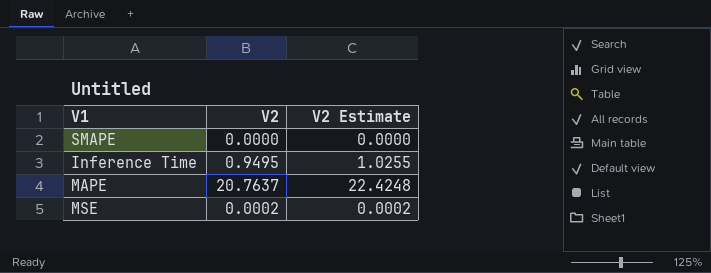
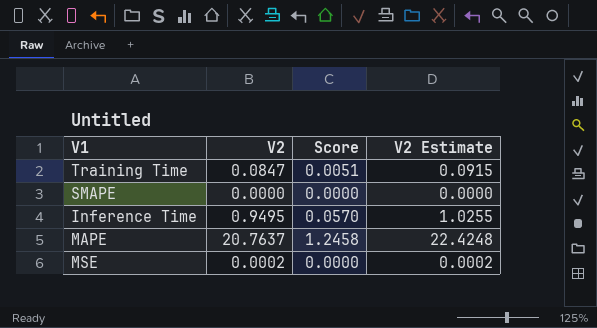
column Score | formula: none -> [V2] * 0.06
row Training Time: none -> 0.0847 | 0.0051 | 0.0915

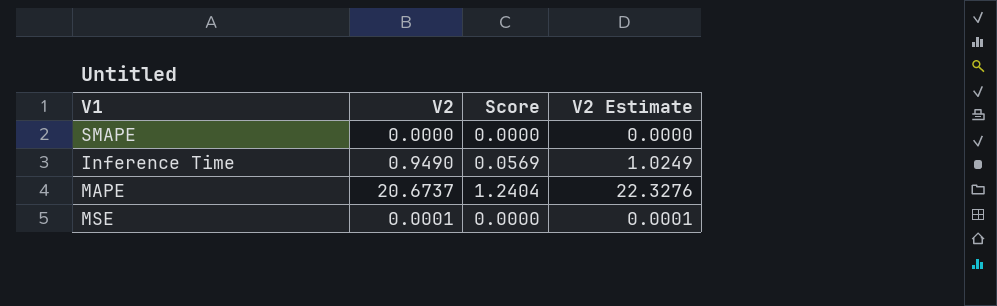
row Training Time: 0.0847 | 0.0051 | 0.0915 -> none
Inference Time | V2: 0.9495 -> 0.9490
Inference Time | Score: 0.0570 -> 0.0569
Inference Time | V2 Estimate: 1.0255 -> 1.0249
MAPE | V2: 20.7637 -> 20.6737
MAPE | Score: 1.2458 -> 1.2404
MAPE | V2 Estimate: 22.4248 -> 22.3276
MSE | V2: 0.0002 -> 0.0001
MSE | V2 Estimate: 0.0002 -> 0.0001

